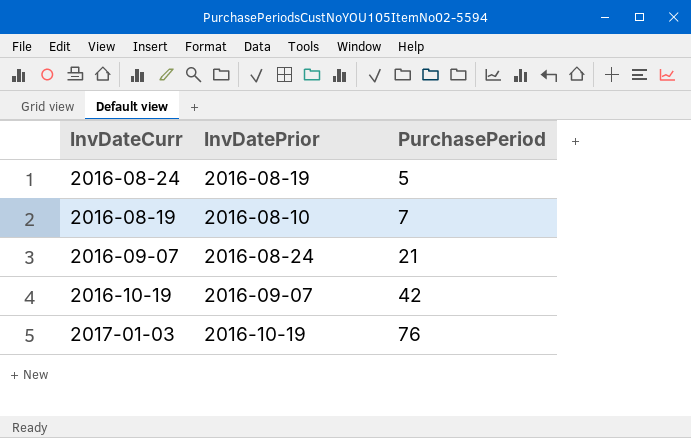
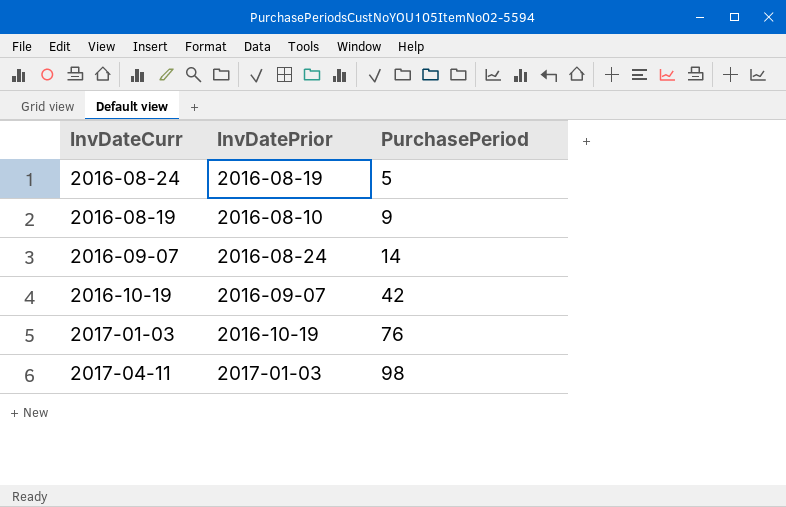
2016-08-19 | PurchasePeriod: 7 -> 9
2016-09-07 | PurchasePeriod: 21 -> 14
row 2017-04-11: none -> 2017-01-03 | 98

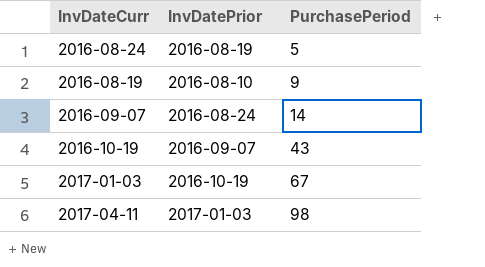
2016-10-19 | PurchasePeriod: 42 -> 43
2017-01-03 | PurchasePeriod: 76 -> 67

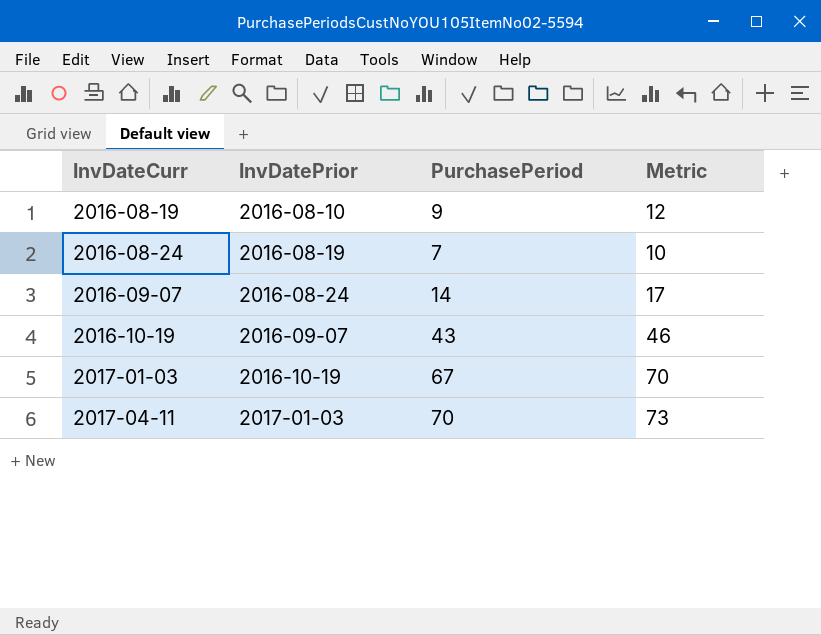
row order: PurchasePeriod ascending -> InvDateCurr ascending
column Metric | formula: none -> [PurchasePeriod] + 3
2016-08-24 | PurchasePeriod: 5 -> 7
2017-04-11 | PurchasePeriod: 98 -> 70

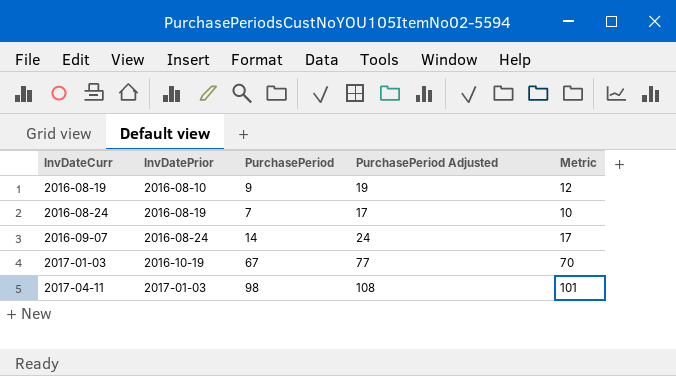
column PurchasePeriod Adjusted | formula: none -> [PurchasePeriod] + 10
row 2016-10-19: 2016-09-07 | 43 | 46 -> none
2017-04-11 | PurchasePeriod: 70 -> 98
2017-04-11 | Metric: 73 -> 101

